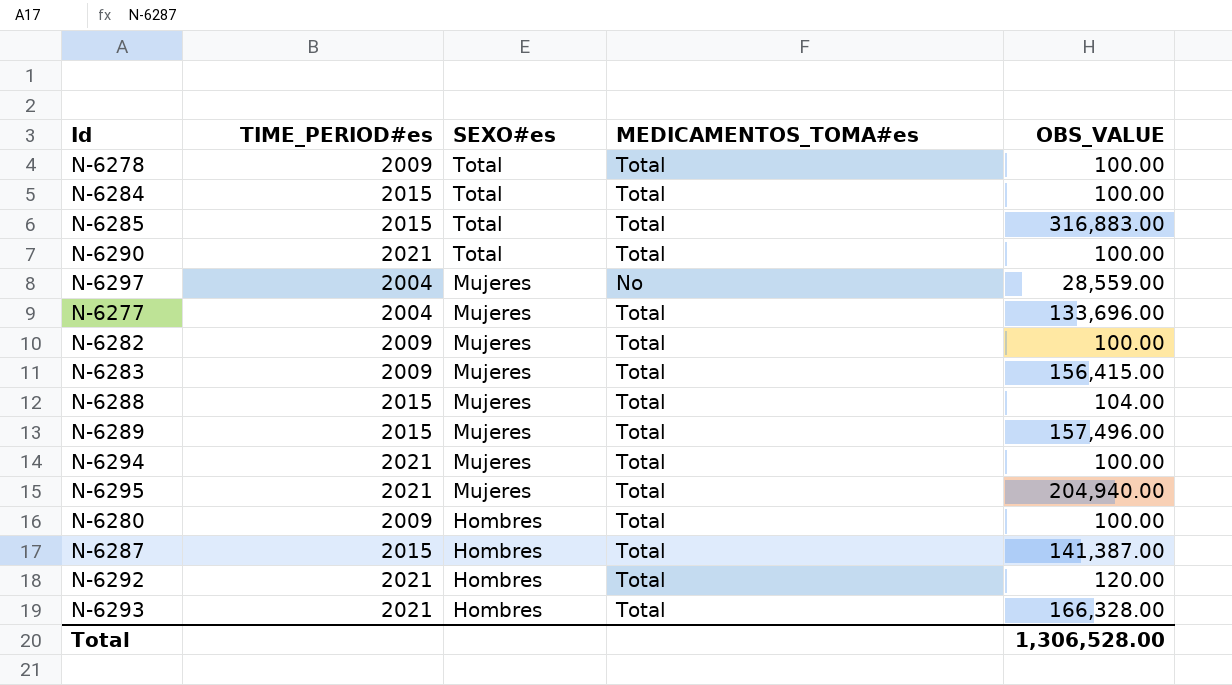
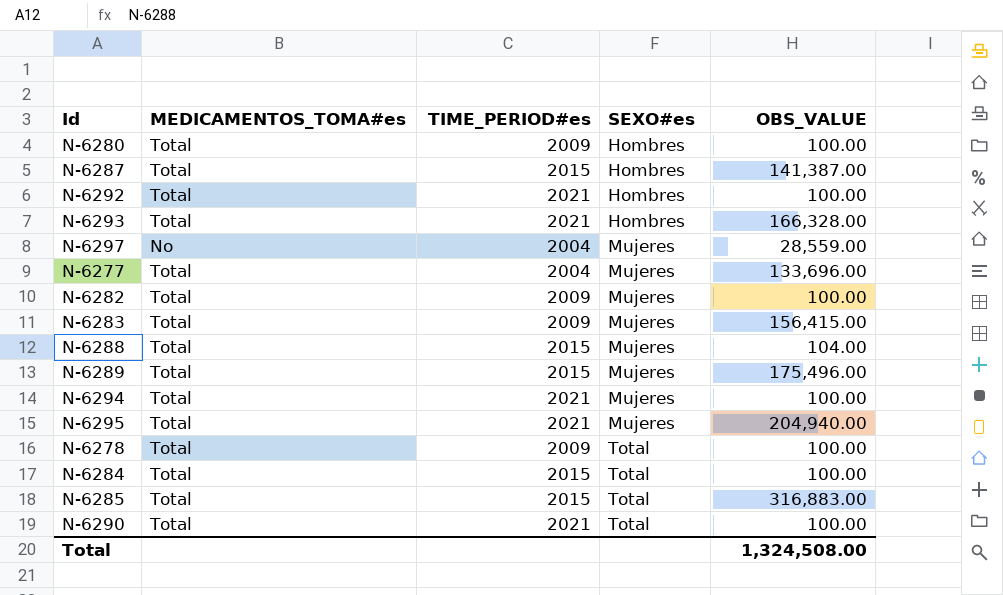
row order: SEXO#es descending -> SEXO#es ascending
column MEDICAMENTOS_TOMA#es | position: 4 -> 2
N-6292 | OBS_VALUE: 120.00 -> 100.00
N-6289 | OBS_VALUE: 157,496.00 -> 175,496.00
Total | OBS_VALUE: 1,306,528.00 -> 1,324,508.00

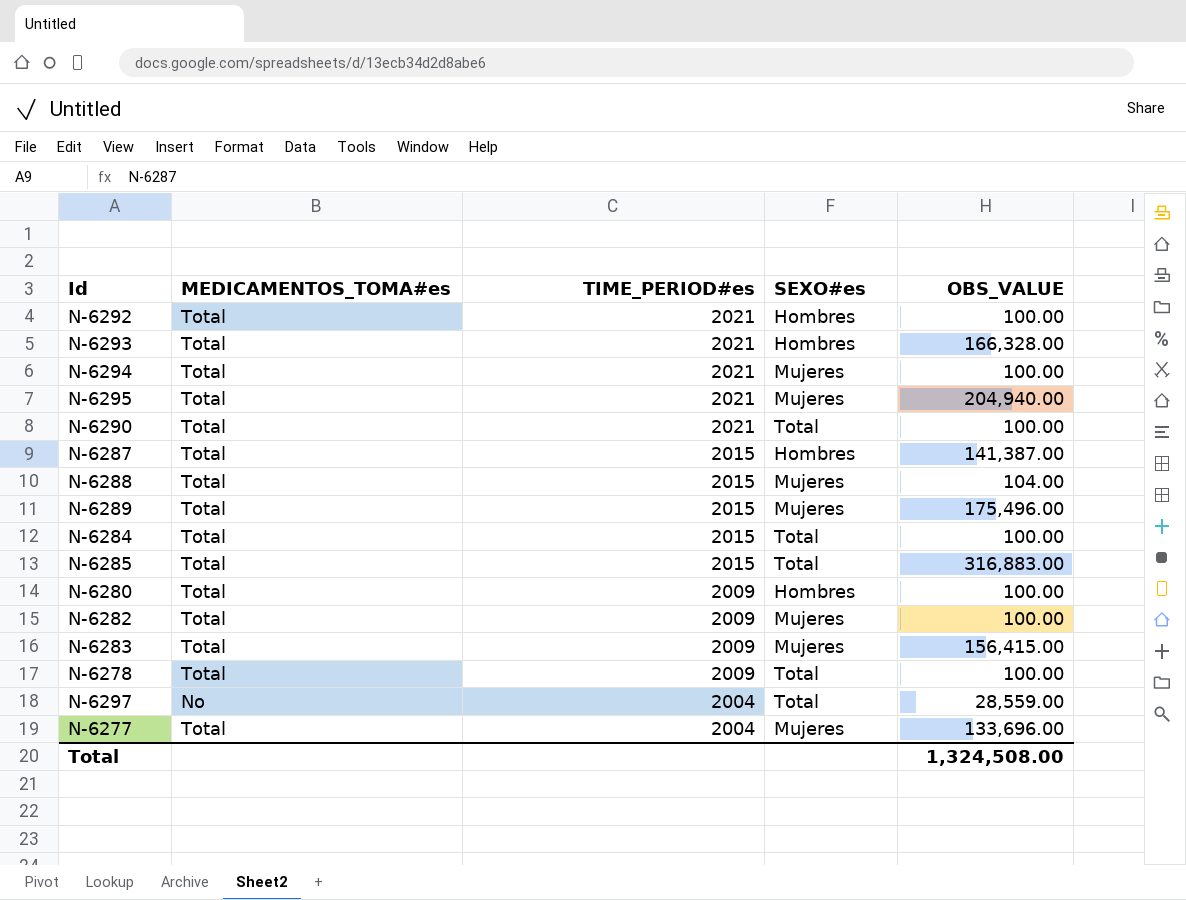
row order: SEXO#es ascending -> TIME_PERIOD#es descending
N-6297 | SEXO#es: Mujeres -> Total

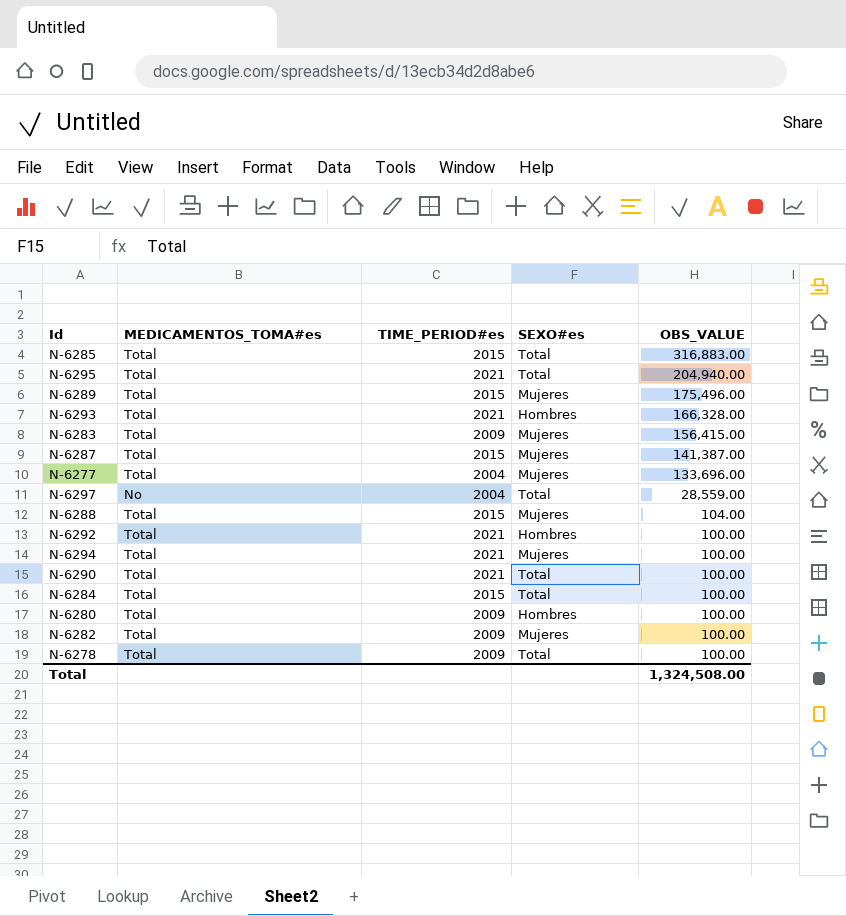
row order: TIME_PERIOD#es descending -> OBS_VALUE descending
N-6295 | SEXO#es: Mujeres -> Total
N-6287 | SEXO#es: Hombres -> Mujeres

